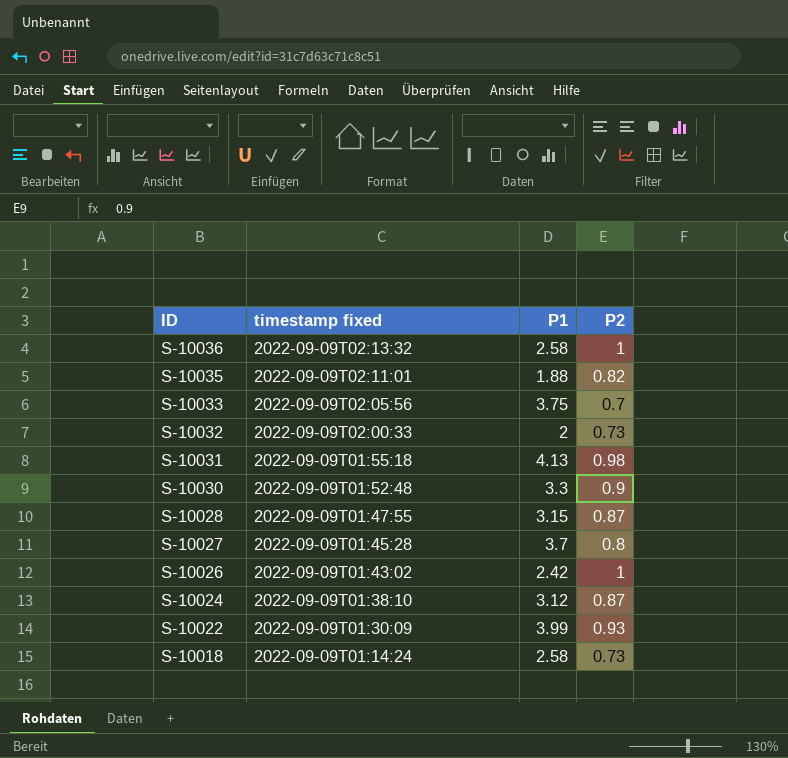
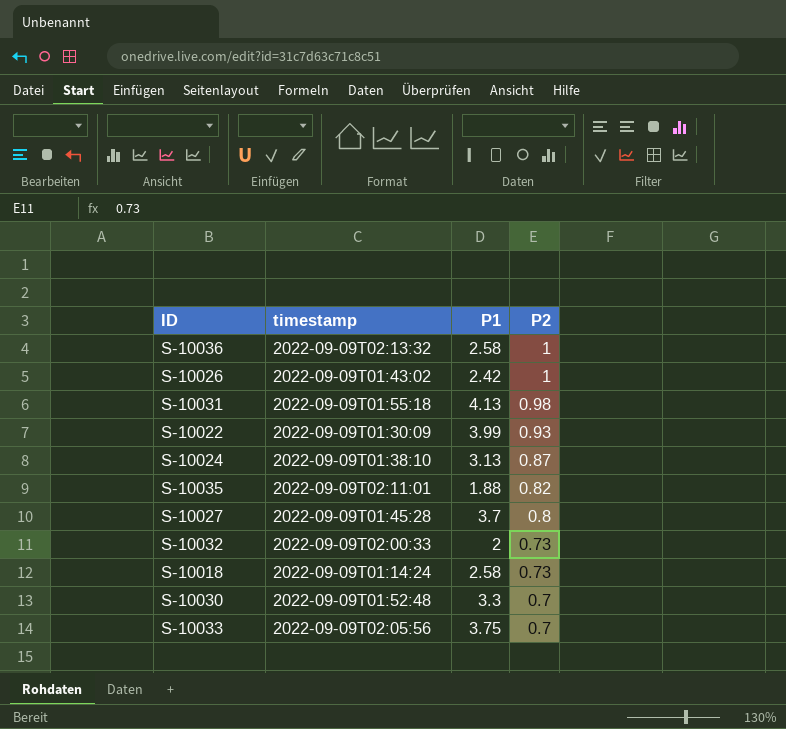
row order: ID descending -> P2 descending
column name: timestamp fixed -> timestamp
row S-10028: 2022-09-09T01:47:55 | 3.15 | 0.87 -> none
S-10024 | P1: 3.12 -> 3.13
S-10030 | P2: 0.9 -> 0.7

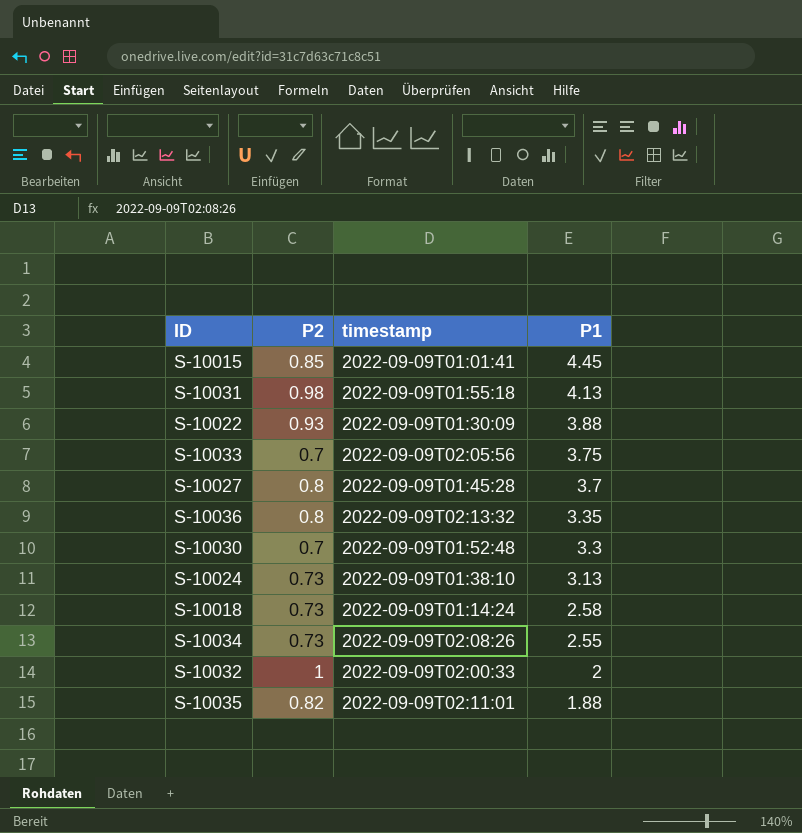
row order: P2 descending -> P1 descending
column P2 | position: 4 -> 2
row S-10026: 2022-09-09T01:43:02 | 2.42 | 1 -> none
row S-10015: none -> 0.85 | 2022-09-09T01:01:41 | 4.45
S-10022 | P1: 3.99 -> 3.88
S-10036 | P2: 1 -> 0.8
S-10036 | P1: 2.58 -> 3.35
S-10024 | P2: 0.87 -> 0.73
row S-10034: none -> 0.73 | 2022-09-09T02:08:26 | 2.55
S-10032 | P2: 0.73 -> 1

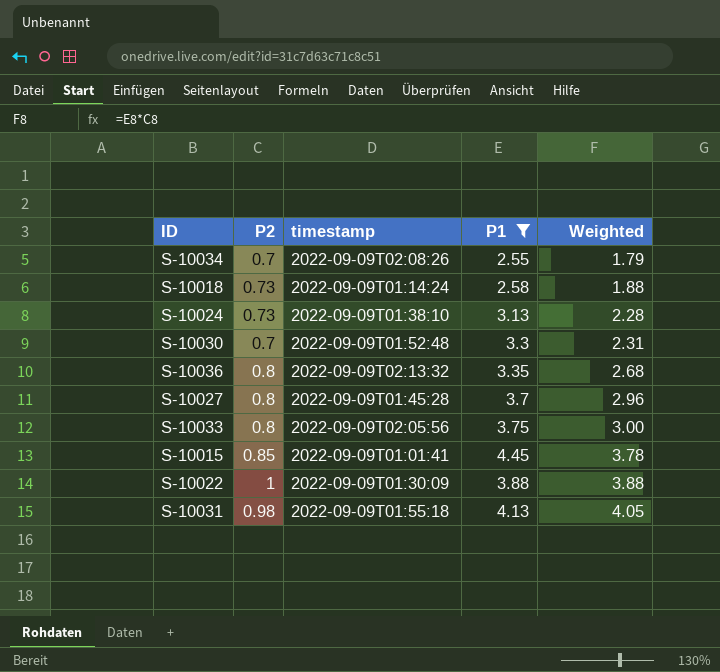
filter: none -> P1 >= 2.55
row order: P1 descending -> Weighted ascending
column Weighted | formula: none -> [P2] * [P1]
S-10034 | P2: 0.73 -> 0.7
S-10033 | P2: 0.7 -> 0.8
S-10022 | P2: 0.93 -> 1

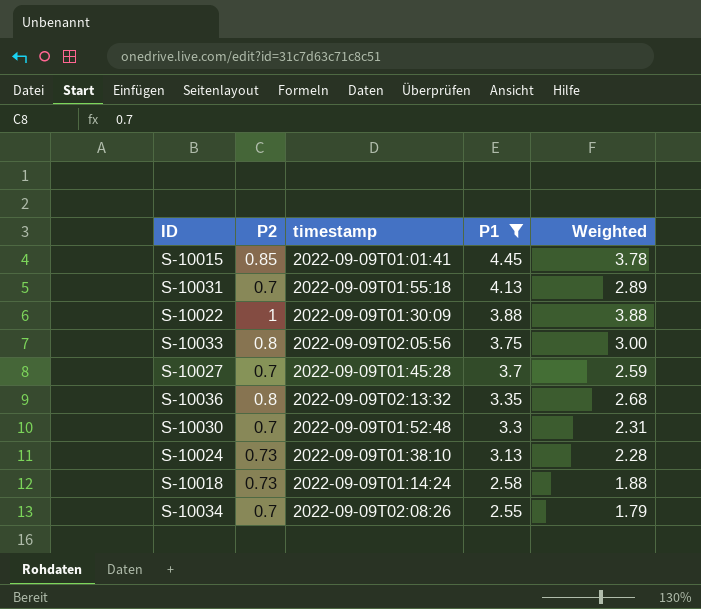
row order: Weighted ascending -> P1 descending
S-10031 | P2: 0.98 -> 0.7
S-10031 | Weighted: 4.05 -> 2.89
S-10027 | P2: 0.8 -> 0.7
S-10027 | Weighted: 2.96 -> 2.59

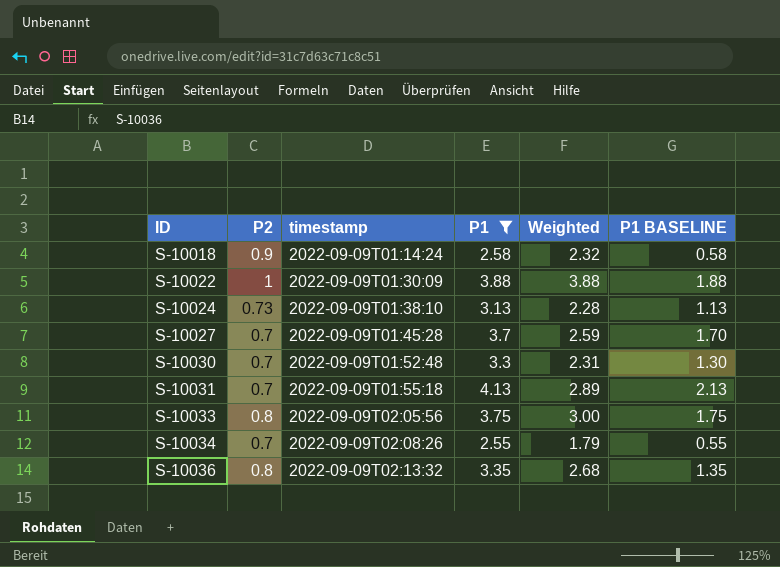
row order: P1 descending -> ID ascending
column P1 BASELINE | formula: none -> [P1] - 2
row S-10015: 0.85 | 2022-09-09T01:01:41 | 4.45 | 3.78 -> none
S-10018 | P2: 0.73 -> 0.9
S-10018 | Weighted: 1.88 -> 2.32

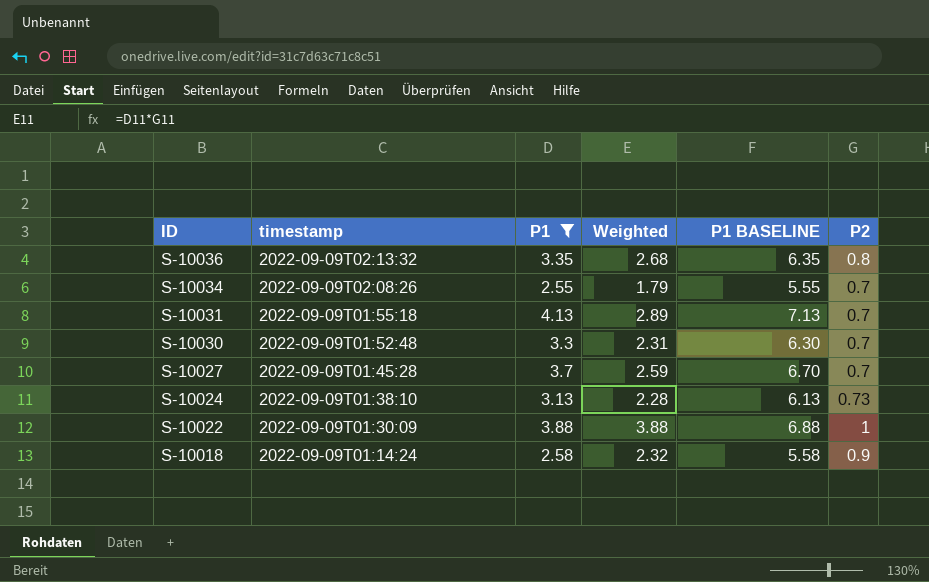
row order: ID ascending -> ID descending
column P1 BASELINE | formula: [P1] - 2 -> [P1] + 3
column P2 | position: 2 -> 6
row S-10033: 0.8 | 2022-09-09T02:05:56 | 3.75 | 3.00 | 1.75 -> none

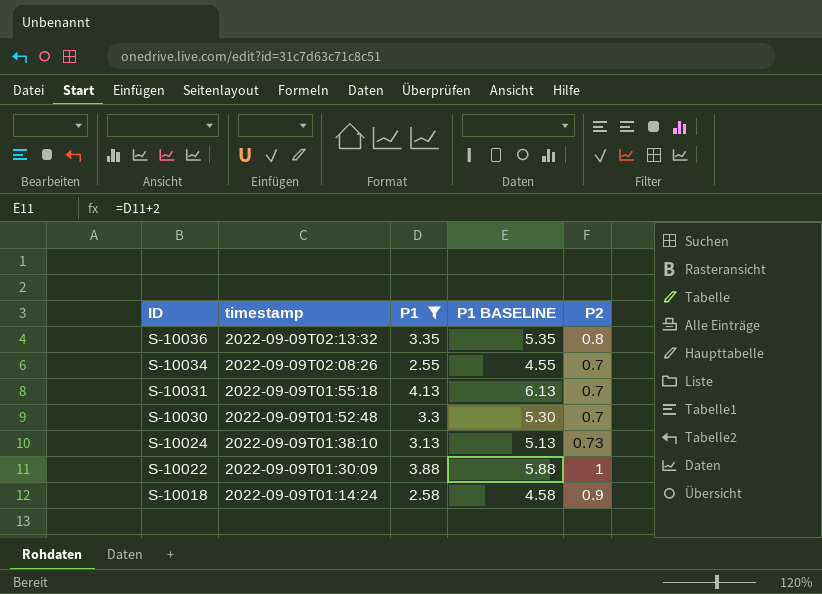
column Weighted | formula: [P1] * [P2] -> none
column P1 BASELINE | formula: [P1] + 3 -> [P1] + 2
row S-10027: 2022-09-09T01:45:28 | 3.7 | 2.59 | 6.70 | 0.7 -> none

